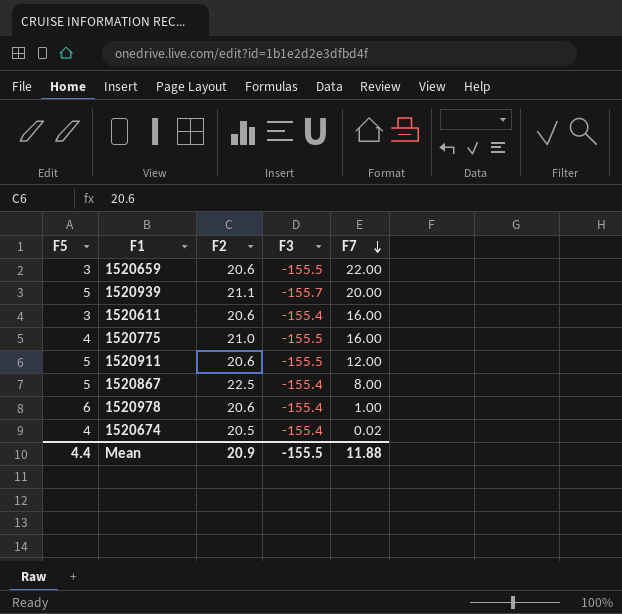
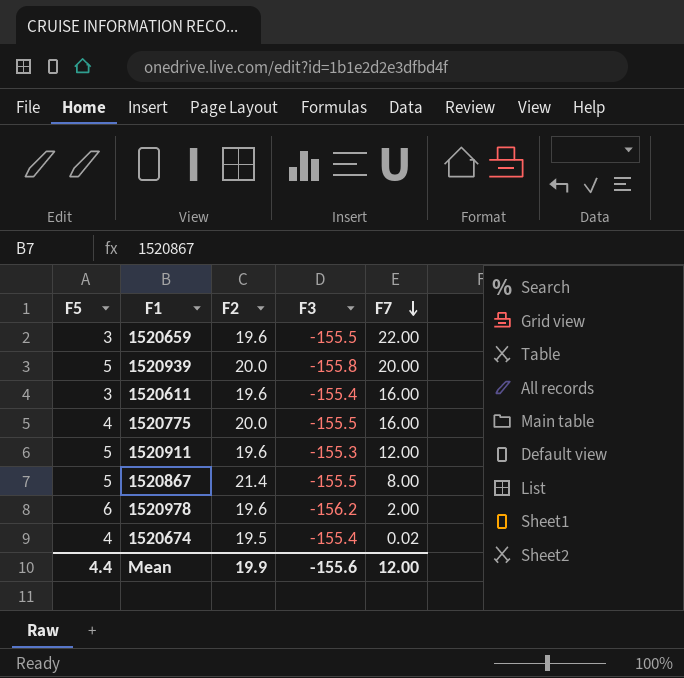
1520659 | F2: 20.6 -> 19.6
1520939 | F2: 21.1 -> 20.0
1520939 | F3: -155.7 -> -155.8
1520611 | F2: 20.6 -> 19.6
1520775 | F2: 21.0 -> 20.0
1520911 | F2: 20.6 -> 19.6
1520911 | F3: -155.5 -> -155.3
1520867 | F2: 22.5 -> 21.4
1520867 | F3: -155.4 -> -155.5
1520978 | F2: 20.6 -> 19.6
1520978 | F3: -155.4 -> -156.2
1520978 | F7: 1.00 -> 2.00
1520674 | F2: 20.5 -> 19.5
Mean | F2: 20.9 -> 19.9
Mean | F3: -155.5 -> -155.6
Mean | F7: 11.88 -> 12.00

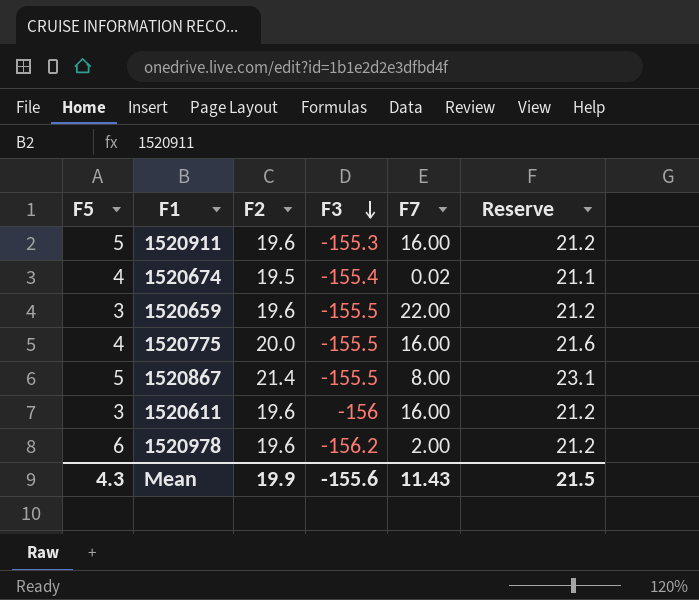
row order: F7 descending -> F3 descending
column Reserve | formula: none -> [F2] * 1.08
row 1520939: 5 | 20.0 | -155.8 | 20.00 -> none
1520911 | F7: 12.00 -> 16.00
1520611 | F3: -155.4 -> -156
Mean | F5: 4.4 -> 4.3
Mean | F7: 12.00 -> 11.43

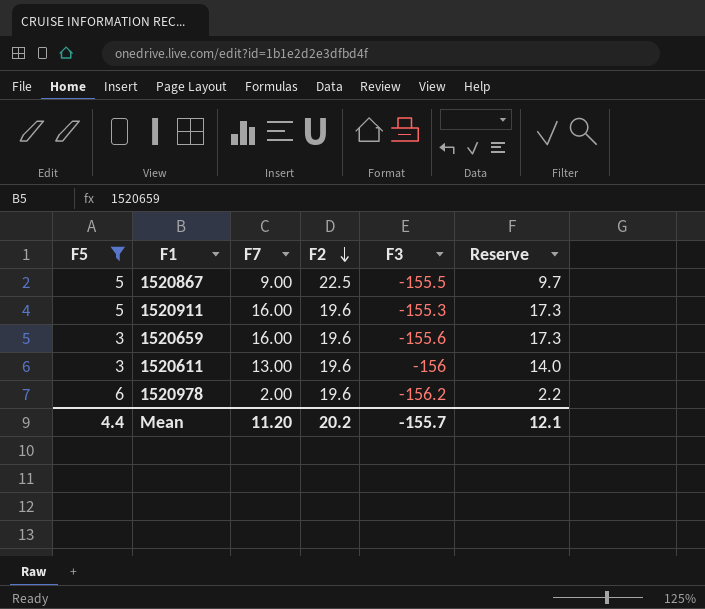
filter: none -> F5 != 4
row order: F3 descending -> F2 descending
column F7 | position: 5 -> 3
column Reserve | formula: [F2] * 1.08 -> [F7] * 1.08
1520867 | F7: 8.00 -> 9.00
1520867 | F2: 21.4 -> 22.5
1520659 | F7: 22.00 -> 16.00
1520659 | F3: -155.5 -> -155.6
1520611 | F7: 16.00 -> 13.00
Mean | F5: 4.3 -> 4.4
Mean | F7: 11.43 -> 11.20
Mean | F2: 19.9 -> 20.2
Mean | F3: -155.6 -> -155.7
Mean | Reserve: 21.5 -> 12.1

